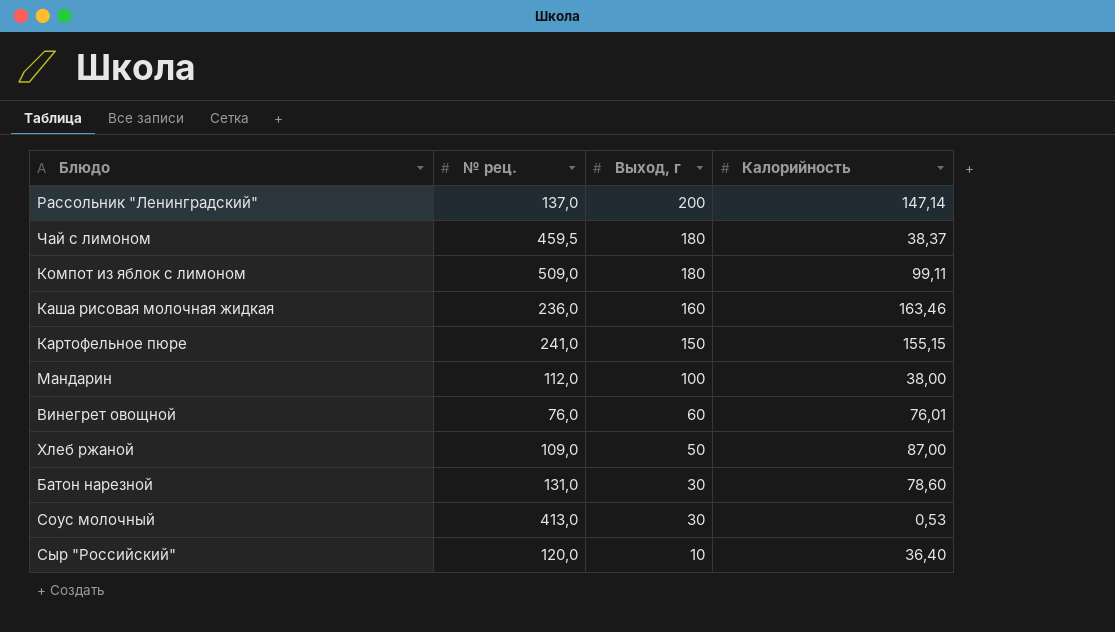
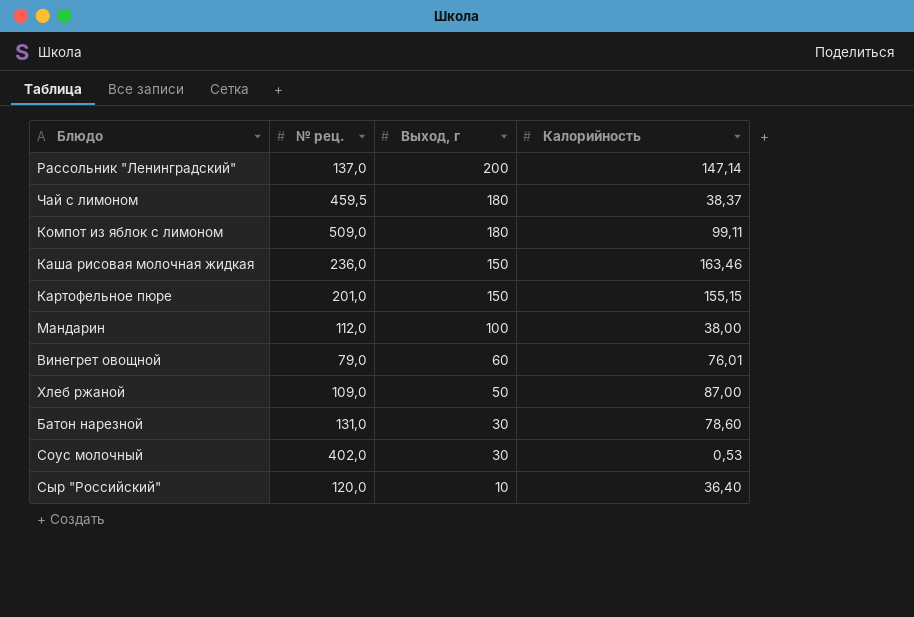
Каша рисовая молочная жидкая | Выход, г: 160 -> 150
Картофельное пюре | № рец.: 241,0 -> 201,0
Винегрет овощной | № рец.: 76,0 -> 79,0
Соус молочный | № рец.: 413,0 -> 402,0

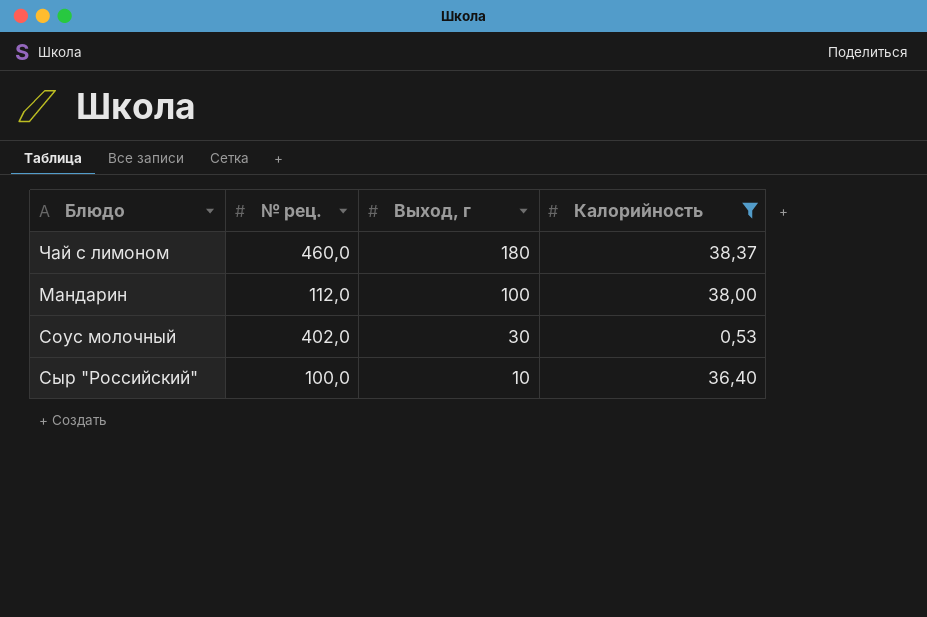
filter: none -> Калорийность <= 38,37
Чай с лимоном | № рец.: 459,5 -> 460,0
Сыр "Российский" | № рец.: 120,0 -> 100,0

